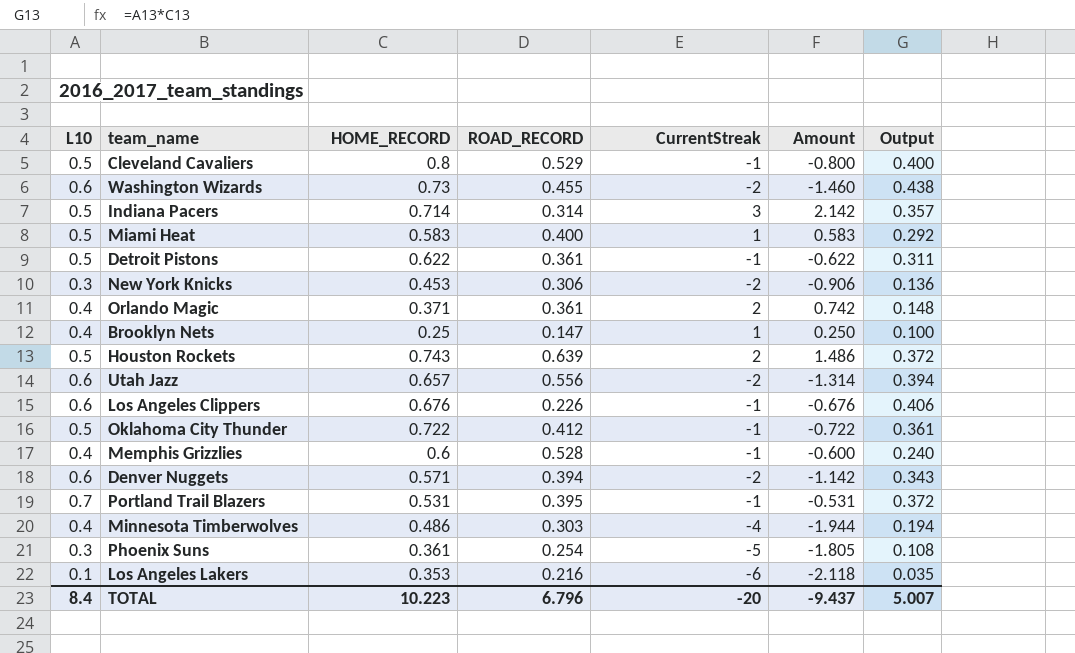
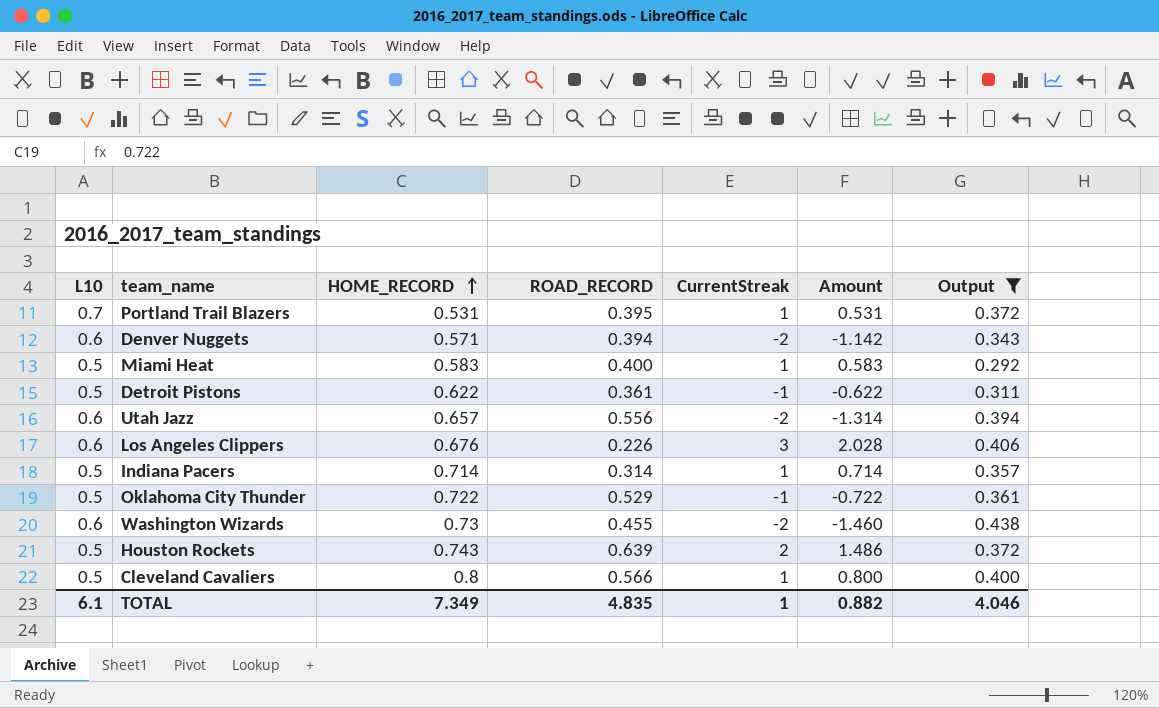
filter: none -> Output >= 0.292
row order: none -> HOME_RECORD ascending
Portland Trail Blazers | CurrentStreak: -1 -> 1
Portland Trail Blazers | Amount: -0.531 -> 0.531
Los Angeles Clippers | CurrentStreak: -1 -> 3
Los Angeles Clippers | Amount: -0.676 -> 2.028
Indiana Pacers | CurrentStreak: 3 -> 1
Indiana Pacers | Amount: 2.142 -> 0.714
Oklahoma City Thunder | ROAD_RECORD: 0.412 -> 0.529
Cleveland Cavaliers | ROAD_RECORD: 0.529 -> 0.566
Cleveland Cavaliers | CurrentStreak: -1 -> 1
Cleveland Cavaliers | Amount: -0.800 -> 0.800
TOTAL | L10: 8.4 -> 6.1
TOTAL | HOME_RECORD: 10.223 -> 7.349
TOTAL | ROAD_RECORD: 6.796 -> 4.835
TOTAL | CurrentStreak: -20 -> 1
TOTAL | Amount: -9.437 -> 0.882
TOTAL | Output: 5.007 -> 4.046

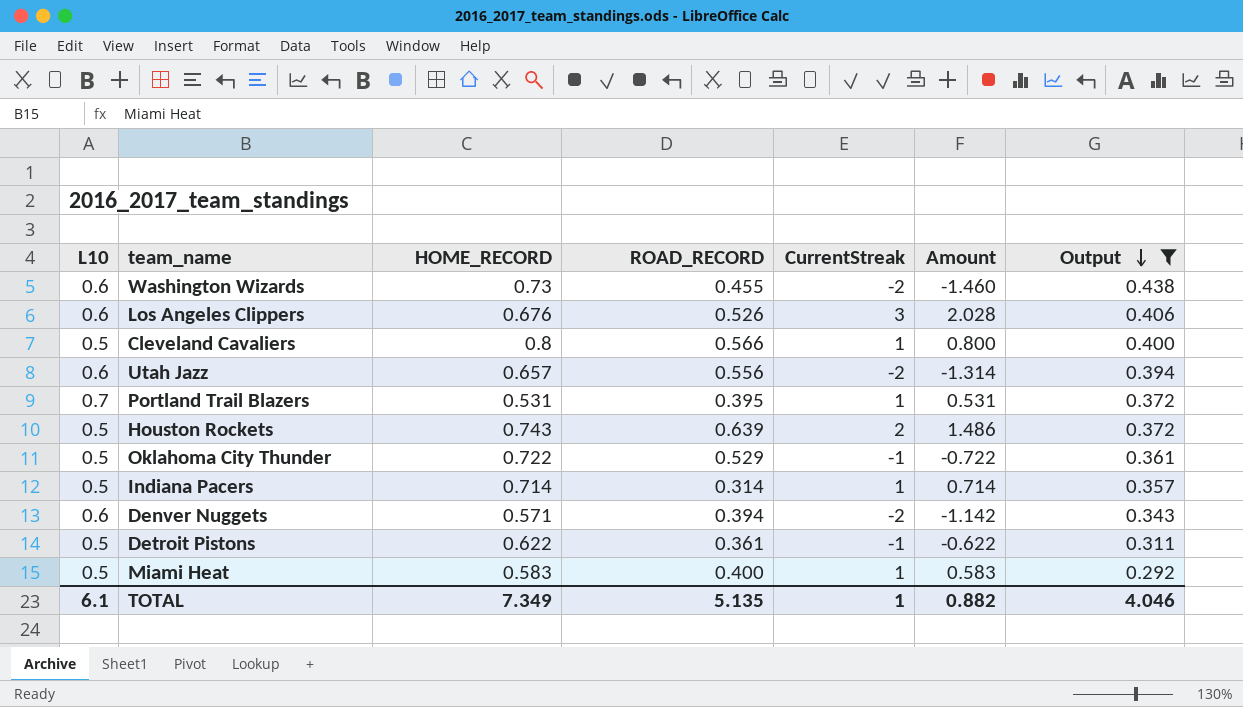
row order: HOME_RECORD ascending -> Output descending
Los Angeles Clippers | ROAD_RECORD: 0.226 -> 0.526
TOTAL | ROAD_RECORD: 4.835 -> 5.135

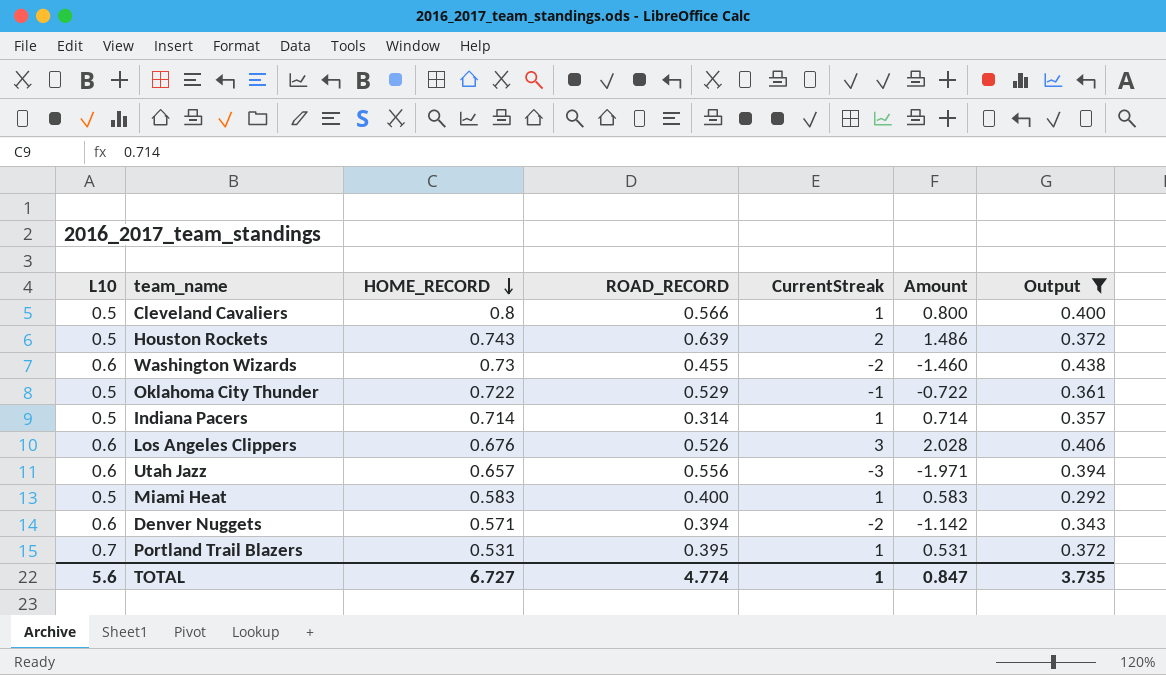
row order: Output descending -> HOME_RECORD descending
row Detroit Pistons: 0.5 | 0.622 | 0.361 | -1 | -0.622 | 0.311 -> none
Utah Jazz | CurrentStreak: -2 -> -3
Utah Jazz | Amount: -1.314 -> -1.971
TOTAL | L10: 6.1 -> 5.6
TOTAL | HOME_RECORD: 7.349 -> 6.727
TOTAL | ROAD_RECORD: 5.135 -> 4.774
TOTAL | Amount: 0.882 -> 0.847
TOTAL | Output: 4.046 -> 3.735

